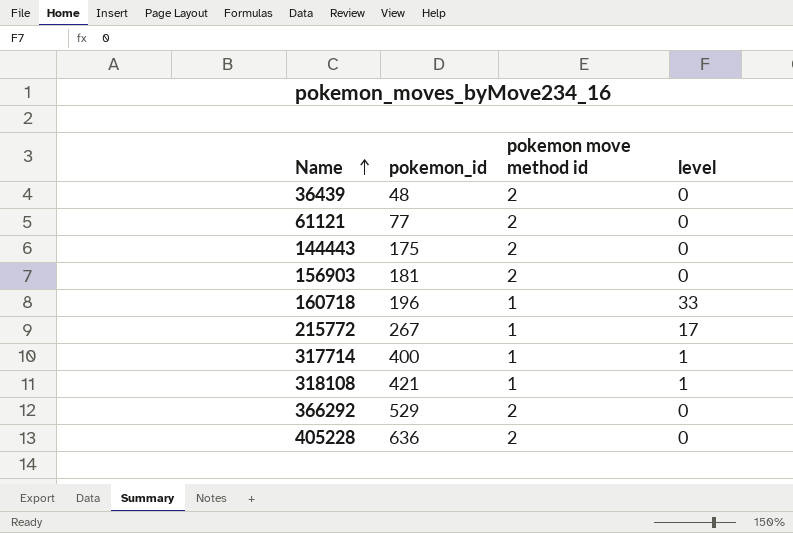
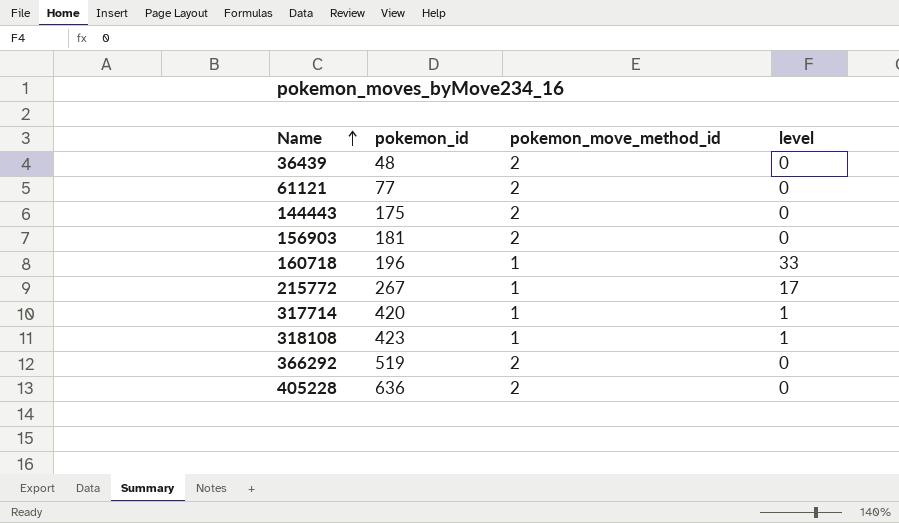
column name: pokemon move method id -> pokemon_move_method_id
317714 | pokemon_id: 400 -> 420
318108 | pokemon_id: 421 -> 423
366292 | pokemon_id: 529 -> 519

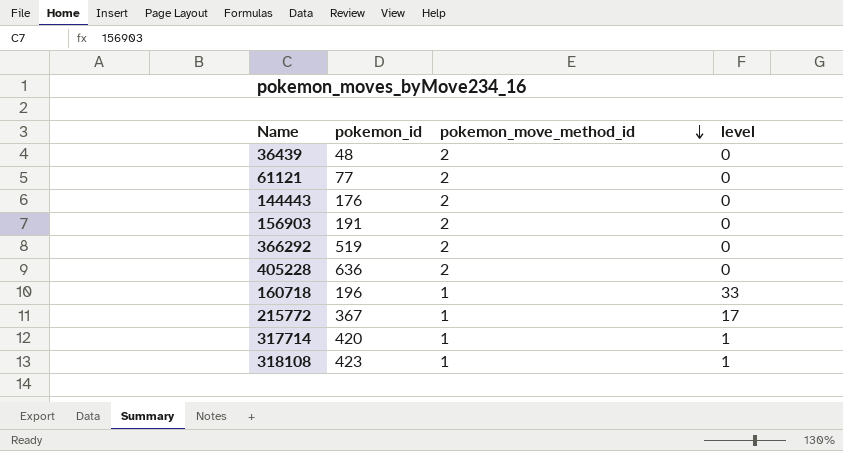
row order: Name ascending -> pokemon_move_method_id descending
144443 | pokemon_id: 175 -> 176
156903 | pokemon_id: 181 -> 191
215772 | pokemon_id: 267 -> 367

